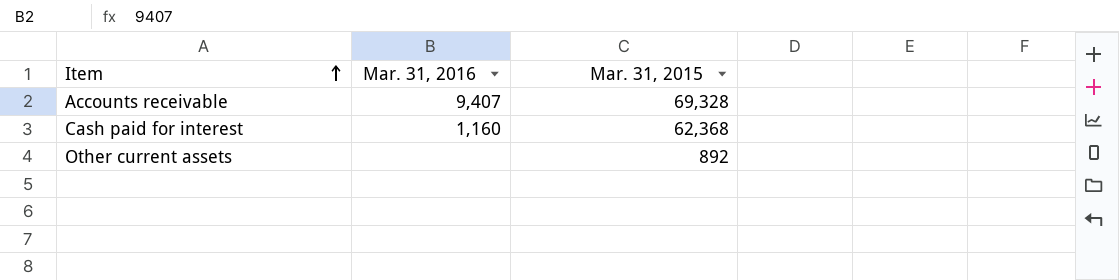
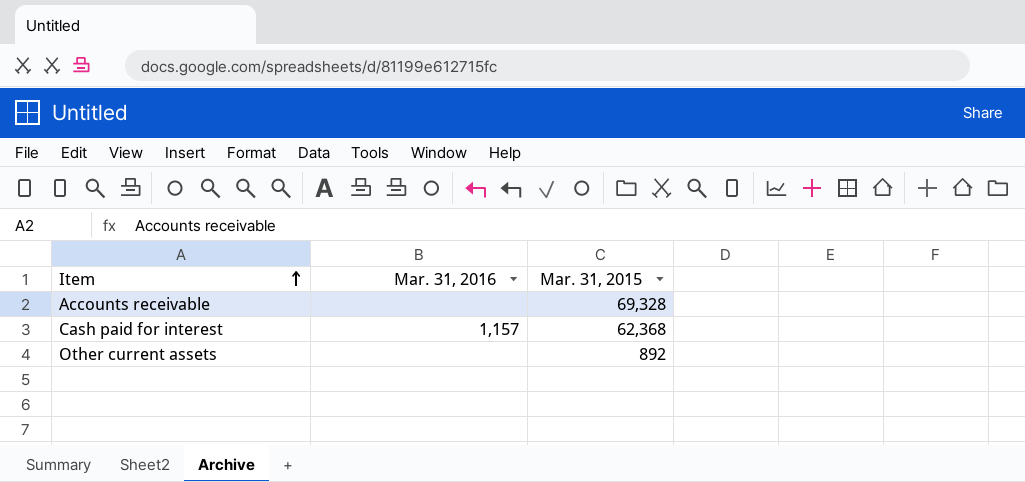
Accounts receivable | Mar. 31, 2016: 9,407 -> none
Cash paid for interest | Mar. 31, 2016: 1,160 -> 1,157

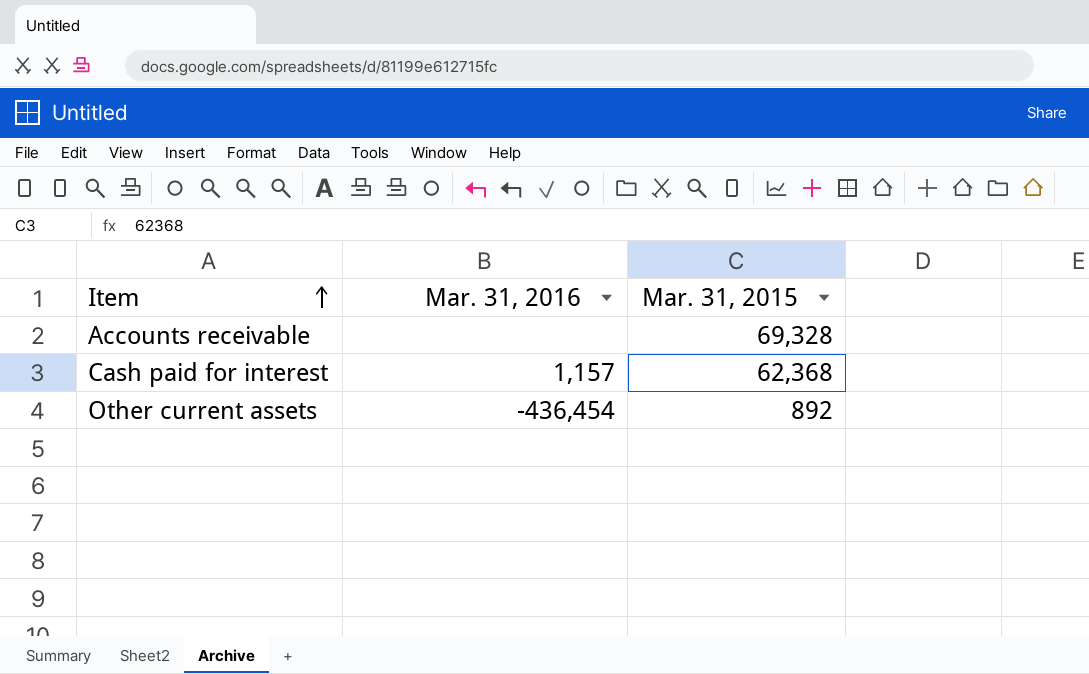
Other current assets | Mar. 31, 2016: none -> -436,454

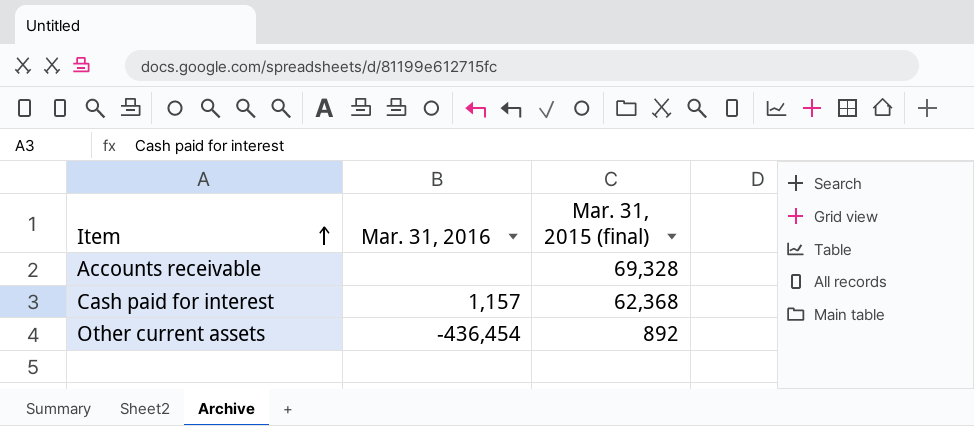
column name: Mar. 31, 2015 -> Mar. 31, 2015 (final)

